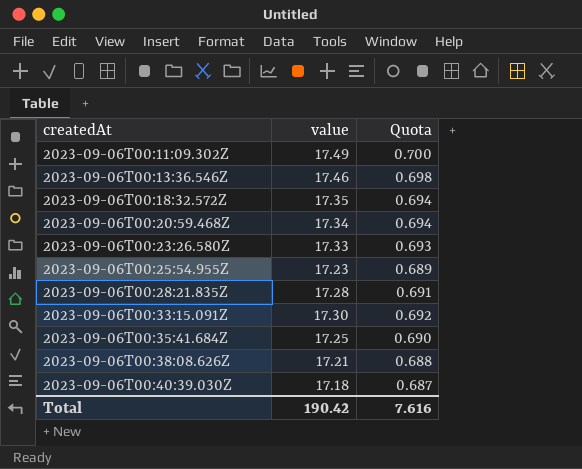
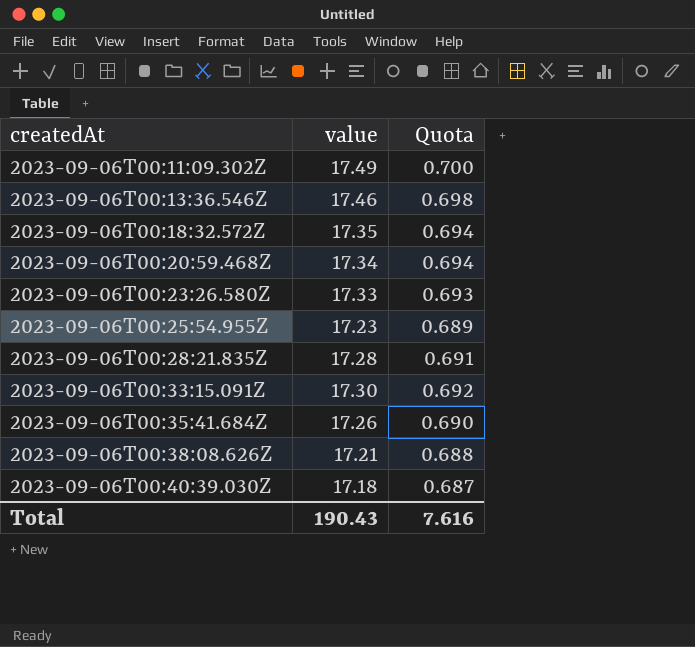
2023-09-06T00:35:41.684Z | value: 17.25 -> 17.26
Total | value: 190.42 -> 190.43

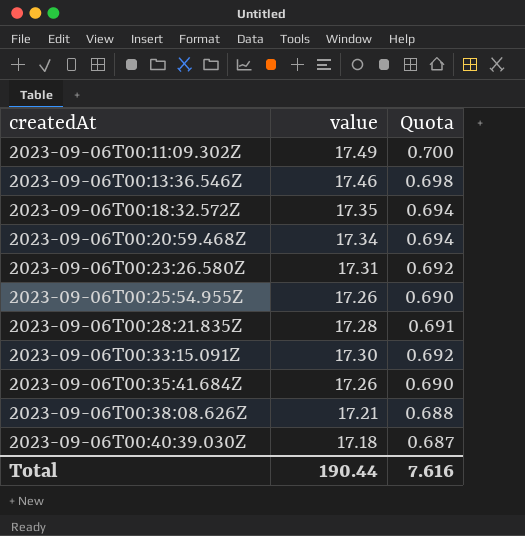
2023-09-06T00:23:26.580Z | value: 17.33 -> 17.31
2023-09-06T00:23:26.580Z | Quota: 0.693 -> 0.692
2023-09-06T00:25:54.955Z | value: 17.23 -> 17.26
2023-09-06T00:25:54.955Z | Quota: 0.689 -> 0.690
Total | value: 190.43 -> 190.44

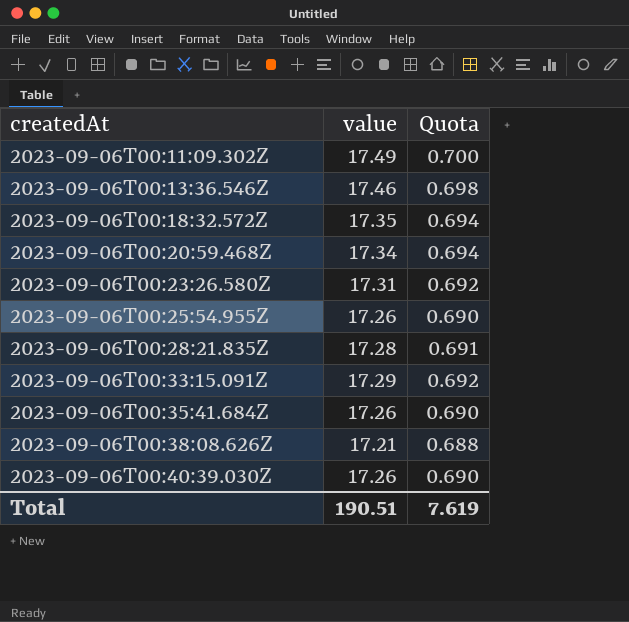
2023-09-06T00:33:15.091Z | value: 17.30 -> 17.29
2023-09-06T00:40:39.030Z | value: 17.18 -> 17.26
2023-09-06T00:40:39.030Z | Quota: 0.687 -> 0.690
Total | value: 190.44 -> 190.51
Total | Quota: 7.616 -> 7.619

